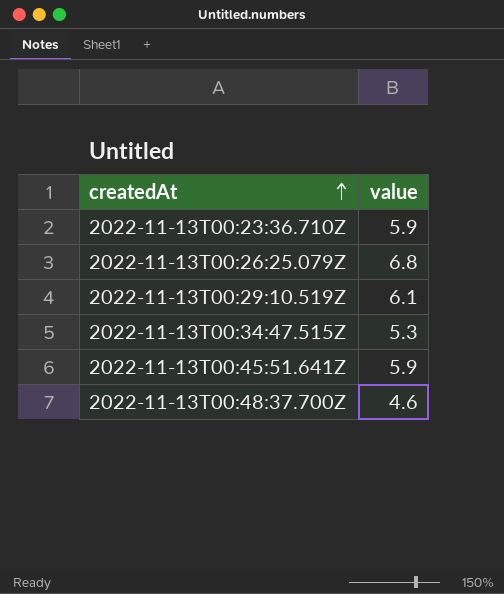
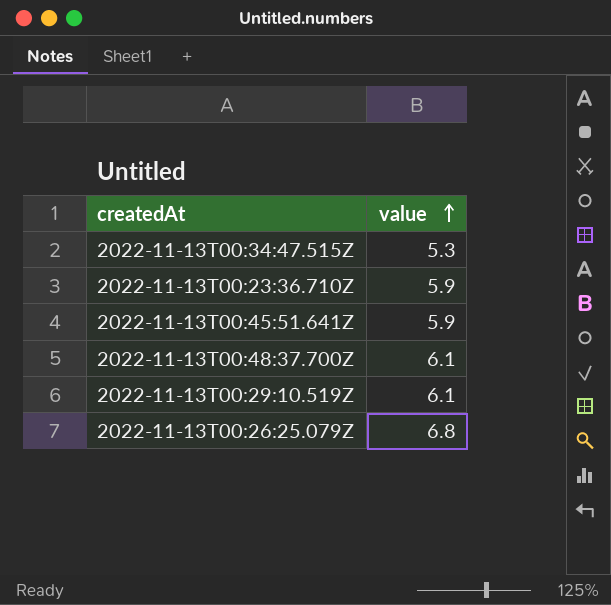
row order: createdAt ascending -> value ascending
2022-11-13T00:48:37.700Z | value: 4.6 -> 6.1

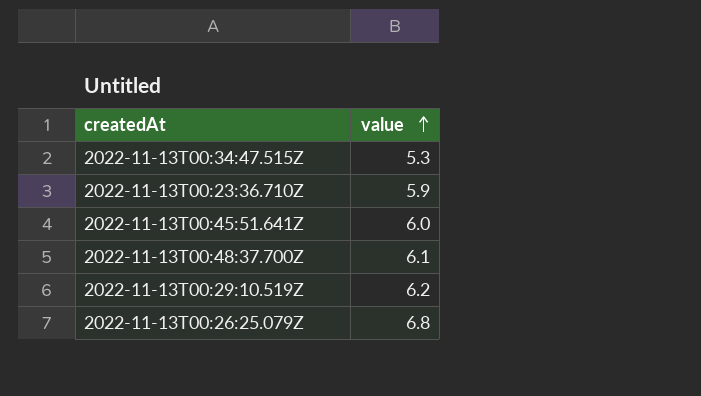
2022-11-13T00:45:51.641Z | value: 5.9 -> 6.0
2022-11-13T00:29:10.519Z | value: 6.1 -> 6.2

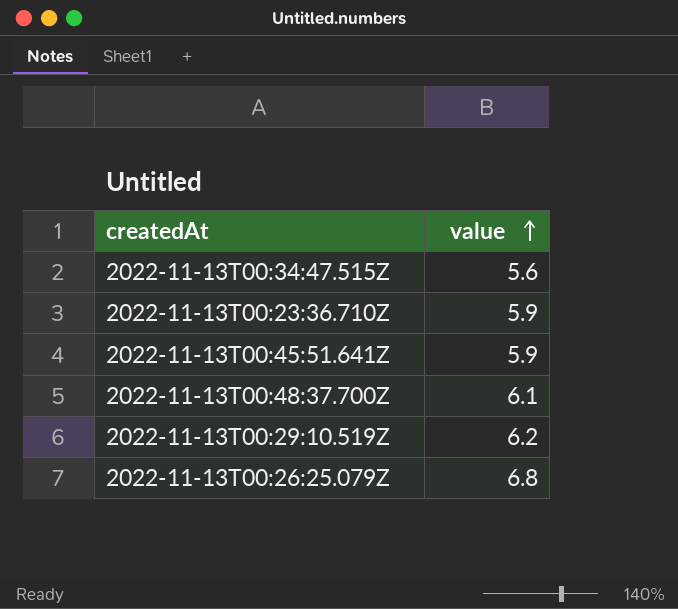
2022-11-13T00:34:47.515Z | value: 5.3 -> 5.6
2022-11-13T00:45:51.641Z | value: 6.0 -> 5.9

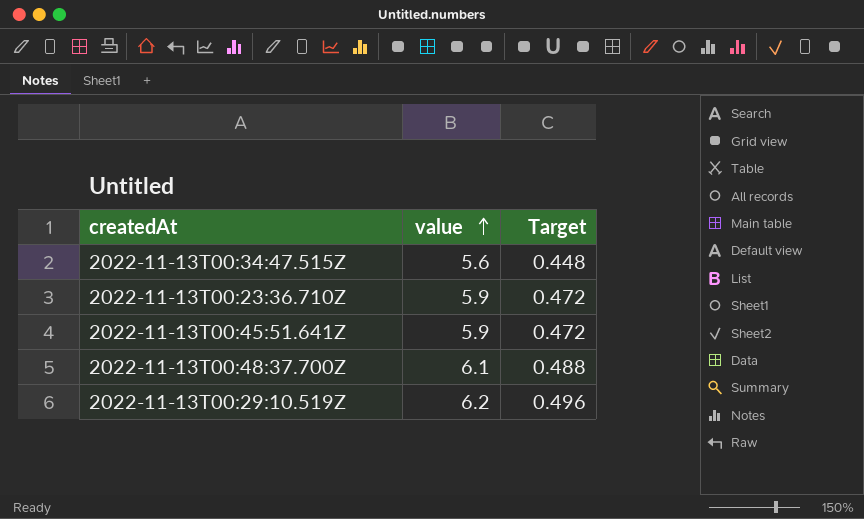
column Target | formula: none -> [value] * 0.08
row 2022-11-13T00:26:25.079Z: 6.8 -> none

